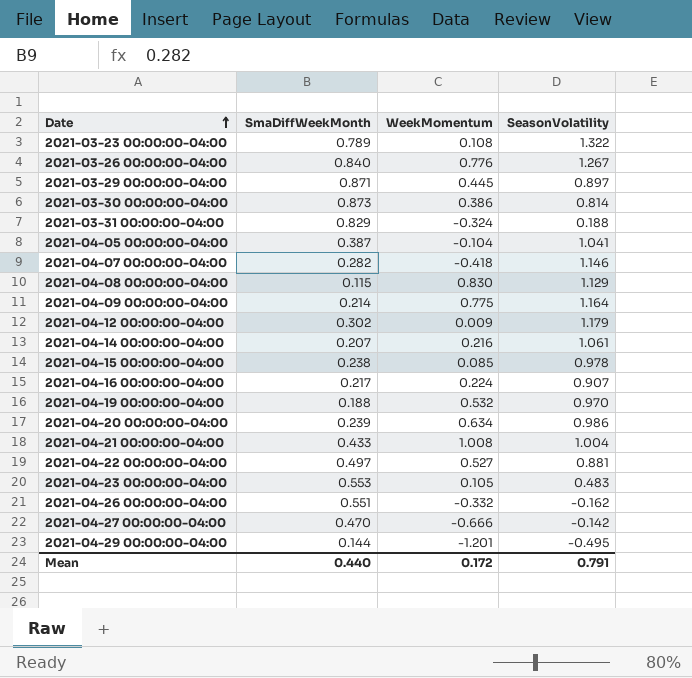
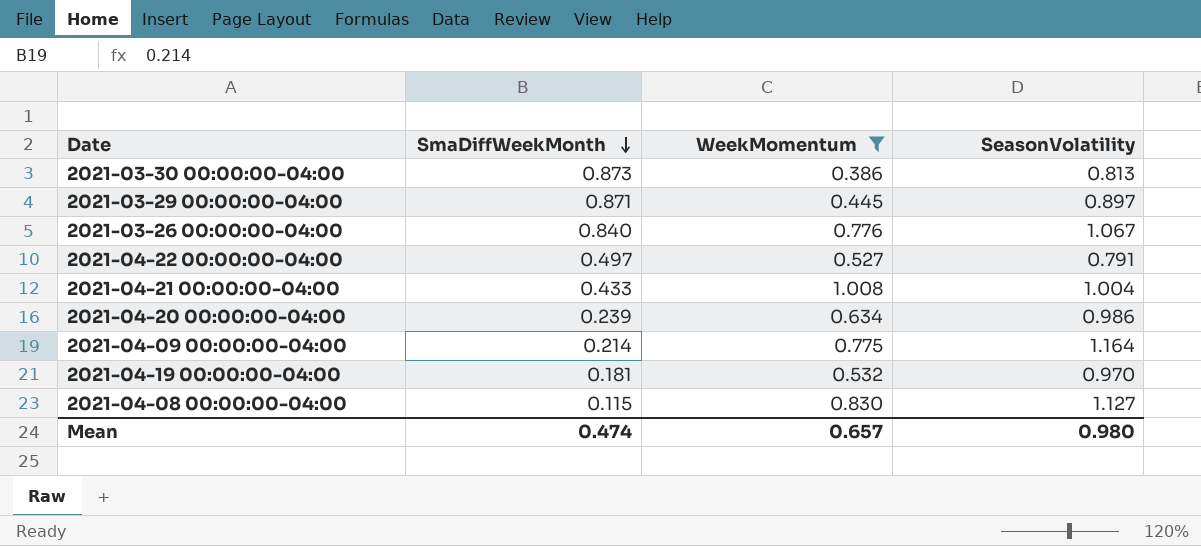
filter: none -> WeekMomentum >= 0.386
row order: Date ascending -> SmaDiffWeekMonth descending
2021-03-30 00:00:00-04:00 | SeasonVolatility: 0.814 -> 0.813
2021-03-26 00:00:00-04:00 | SeasonVolatility: 1.267 -> 1.067
2021-04-22 00:00:00-04:00 | SeasonVolatility: 0.881 -> 0.791
2021-04-19 00:00:00-04:00 | SmaDiffWeekMonth: 0.188 -> 0.181
2021-04-08 00:00:00-04:00 | SeasonVolatility: 1.129 -> 1.127
Mean | SmaDiffWeekMonth: 0.440 -> 0.474
Mean | WeekMomentum: 0.172 -> 0.657
Mean | SeasonVolatility: 0.791 -> 0.980

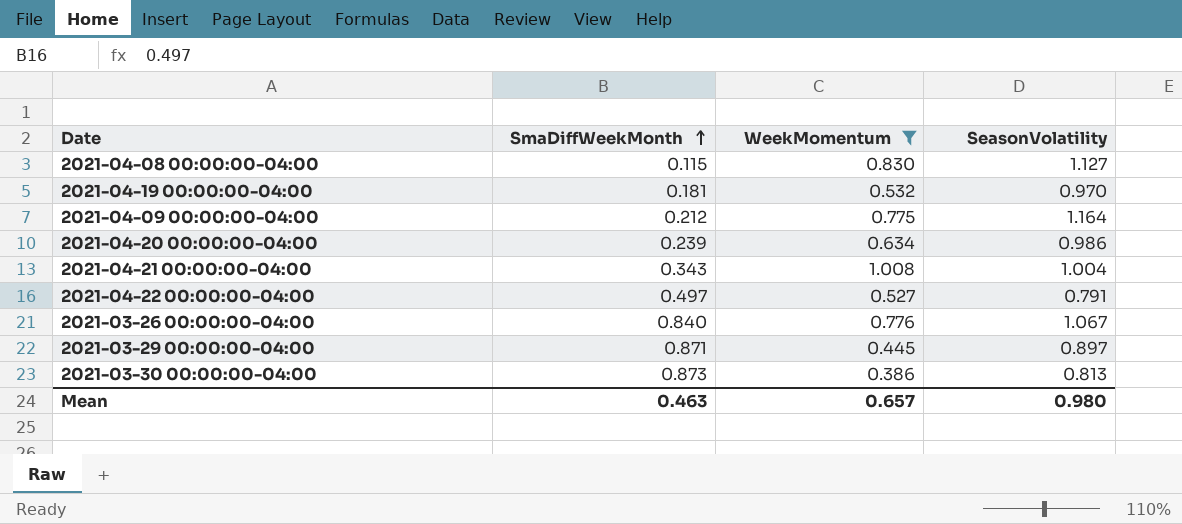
row order: SmaDiffWeekMonth descending -> SmaDiffWeekMonth ascending
2021-04-09 00:00:00-04:00 | SmaDiffWeekMonth: 0.214 -> 0.212
2021-04-21 00:00:00-04:00 | SmaDiffWeekMonth: 0.433 -> 0.343
Mean | SmaDiffWeekMonth: 0.474 -> 0.463

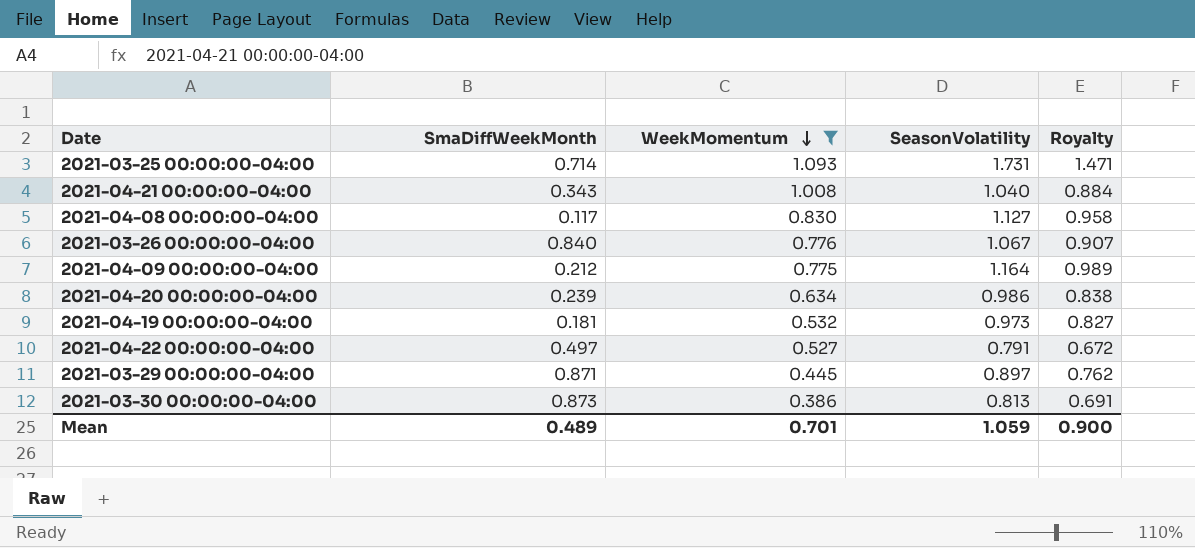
row order: SmaDiffWeekMonth ascending -> WeekMomentum descending
column Royalty | formula: none -> [SeasonVolatility] * 0.85
row 2021-03-25 00:00:00-04:00: none -> 0.714 | 1.093 | 1.731 | 1.471
2021-04-21 00:00:00-04:00 | SeasonVolatility: 1.004 -> 1.040
2021-04-08 00:00:00-04:00 | SmaDiffWeekMonth: 0.115 -> 0.117
2021-04-19 00:00:00-04:00 | SeasonVolatility: 0.970 -> 0.973
Mean | SmaDiffWeekMonth: 0.463 -> 0.489
Mean | WeekMomentum: 0.657 -> 0.701
Mean | SeasonVolatility: 0.980 -> 1.059

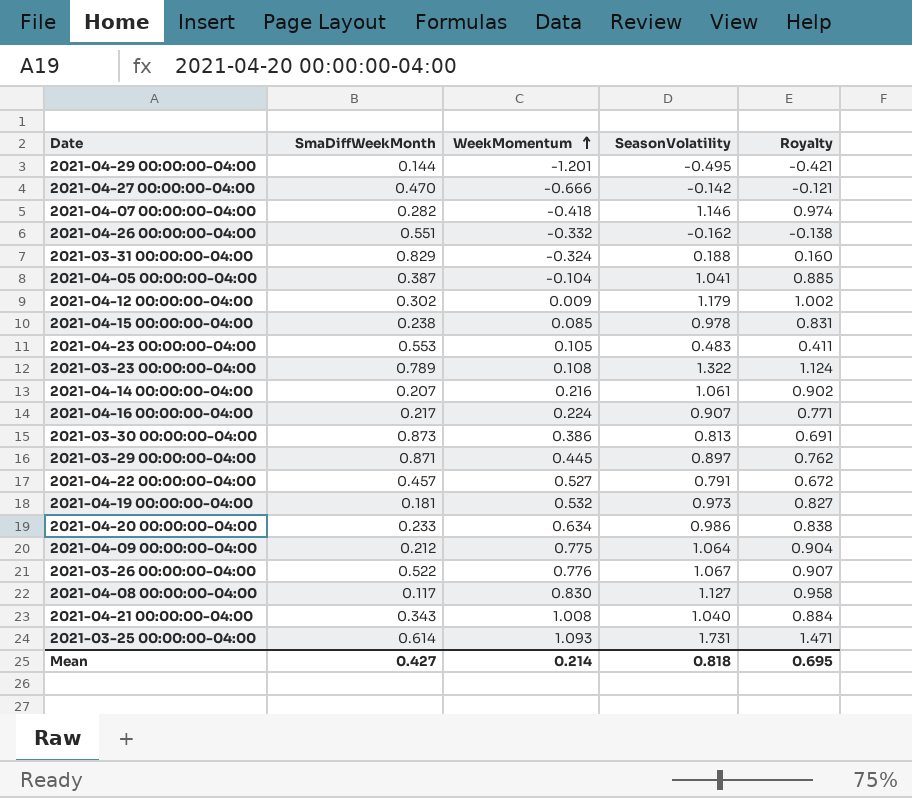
filter: WeekMomentum >= 0.386 -> none
row order: WeekMomentum descending -> WeekMomentum ascending
2021-04-22 00:00:00-04:00 | SmaDiffWeekMonth: 0.497 -> 0.457
2021-04-20 00:00:00-04:00 | SmaDiffWeekMonth: 0.239 -> 0.233
2021-04-09 00:00:00-04:00 | SeasonVolatility: 1.164 -> 1.064
2021-04-09 00:00:00-04:00 | Royalty: 0.989 -> 0.904
2021-03-26 00:00:00-04:00 | SmaDiffWeekMonth: 0.840 -> 0.522
2021-03-25 00:00:00-04:00 | SmaDiffWeekMonth: 0.714 -> 0.614
Mean | SmaDiffWeekMonth: 0.489 -> 0.427
Mean | WeekMomentum: 0.701 -> 0.214
Mean | SeasonVolatility: 1.059 -> 0.818
Mean | Royalty: 0.900 -> 0.695

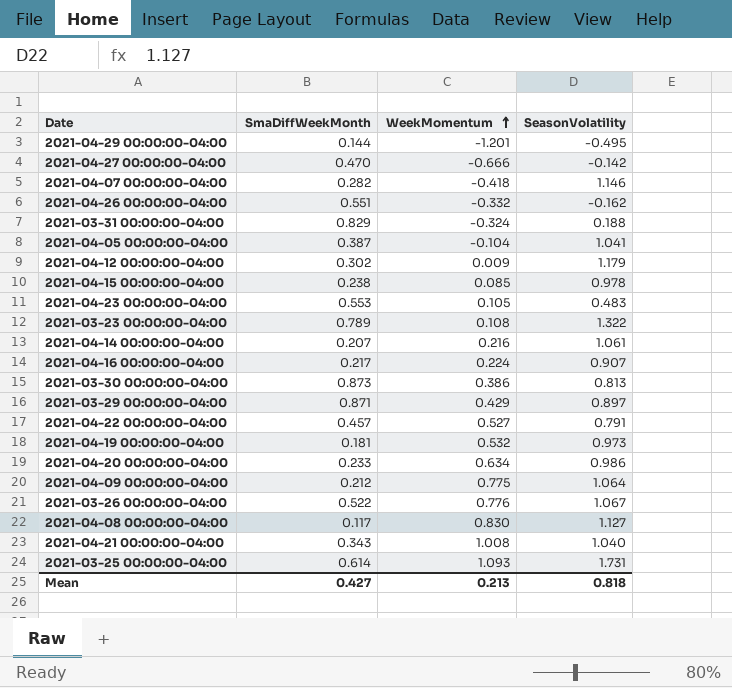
column Royalty | formula: [SeasonVolatility] * 0.85 -> none
2021-03-29 00:00:00-04:00 | WeekMomentum: 0.445 -> 0.429
Mean | WeekMomentum: 0.214 -> 0.213

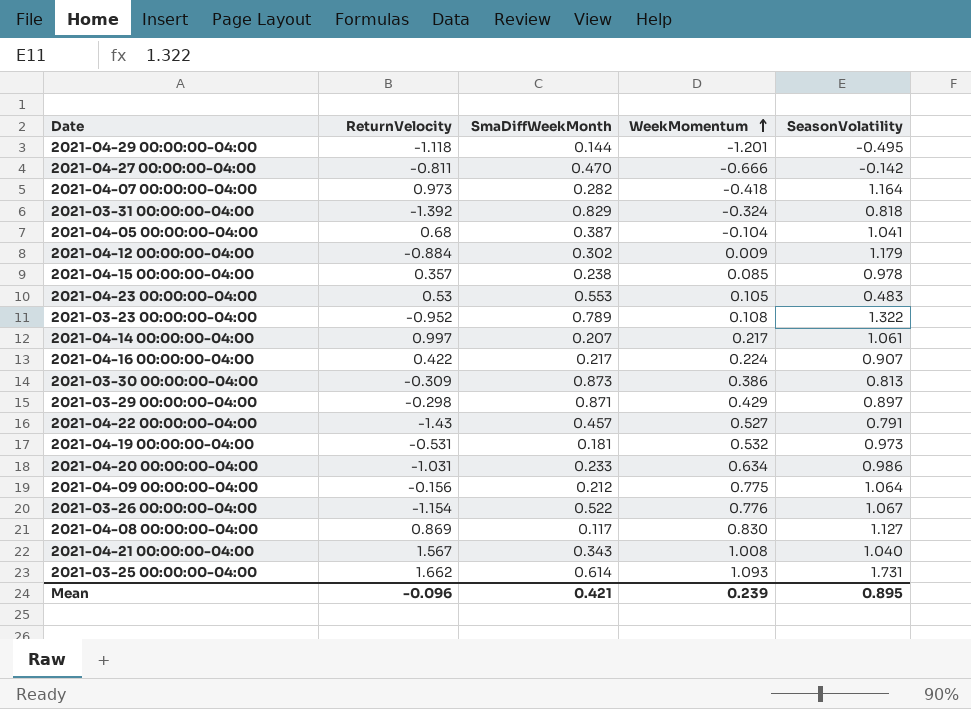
column ReturnVelocity | position: none -> 2
row 2021-04-26 00:00:00-04:00: 0.551 | -0.332 | -0.162 -> none
2021-04-07 00:00:00-04:00 | SeasonVolatility: 1.146 -> 1.164
2021-03-31 00:00:00-04:00 | SeasonVolatility: 0.188 -> 0.818
2021-04-14 00:00:00-04:00 | WeekMomentum: 0.216 -> 0.217
Mean | SmaDiffWeekMonth: 0.427 -> 0.421
Mean | WeekMomentum: 0.213 -> 0.239
Mean | SeasonVolatility: 0.818 -> 0.895

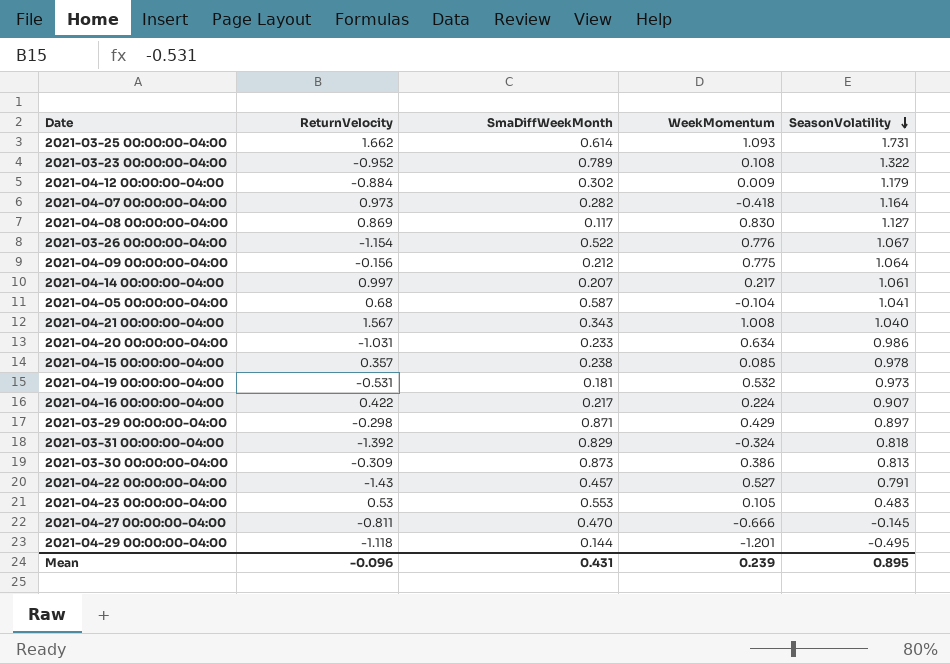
row order: WeekMomentum ascending -> SeasonVolatility descending
2021-04-05 00:00:00-04:00 | SmaDiffWeekMonth: 0.387 -> 0.587
2021-04-27 00:00:00-04:00 | SeasonVolatility: -0.142 -> -0.145
Mean | SmaDiffWeekMonth: 0.421 -> 0.431

